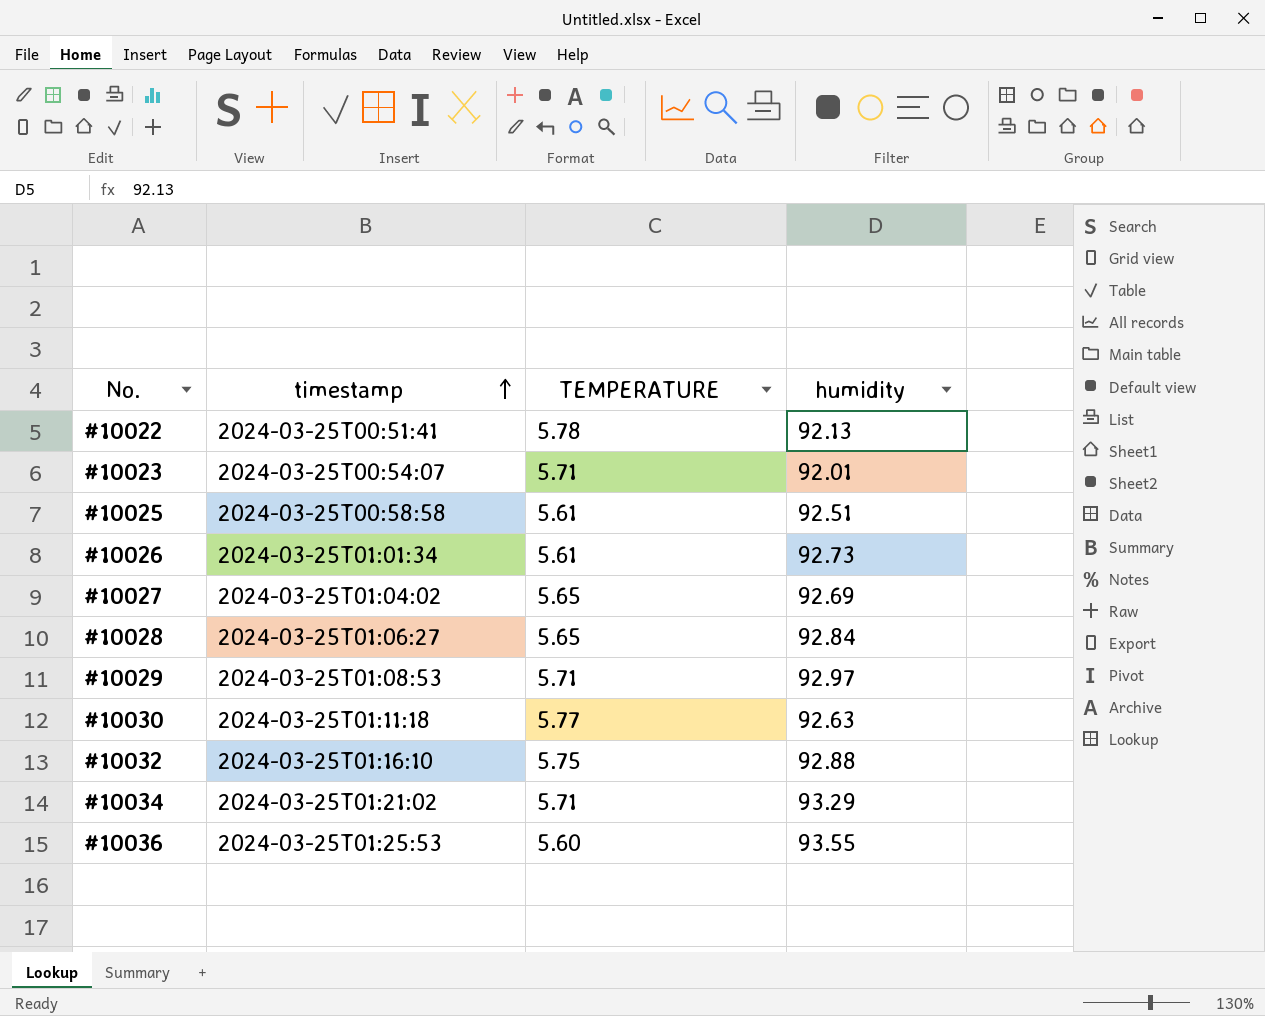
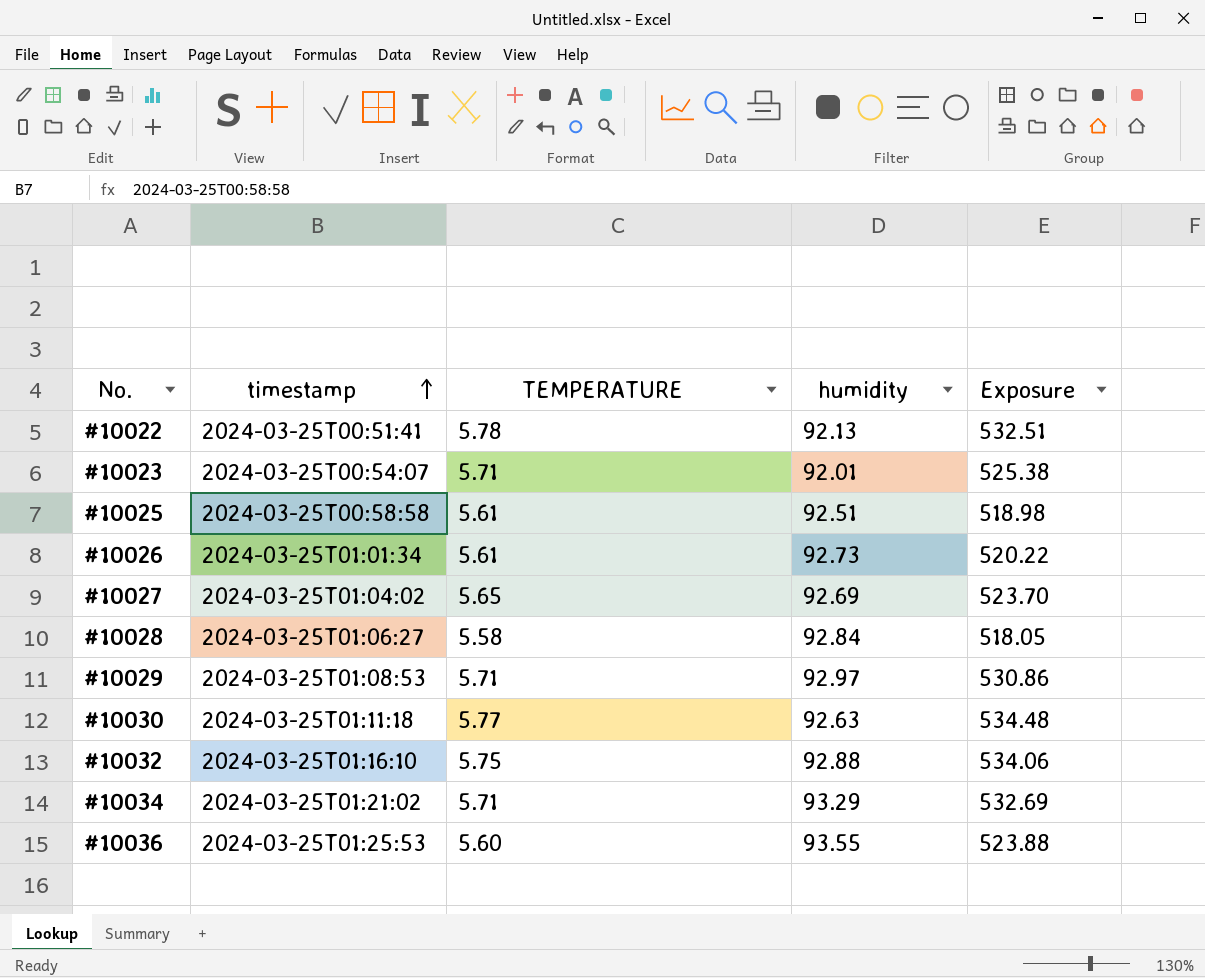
column Exposure | formula: none -> [TEMPERATURE] * [humidity]
#10028 | TEMPERATURE: 5.65 -> 5.58

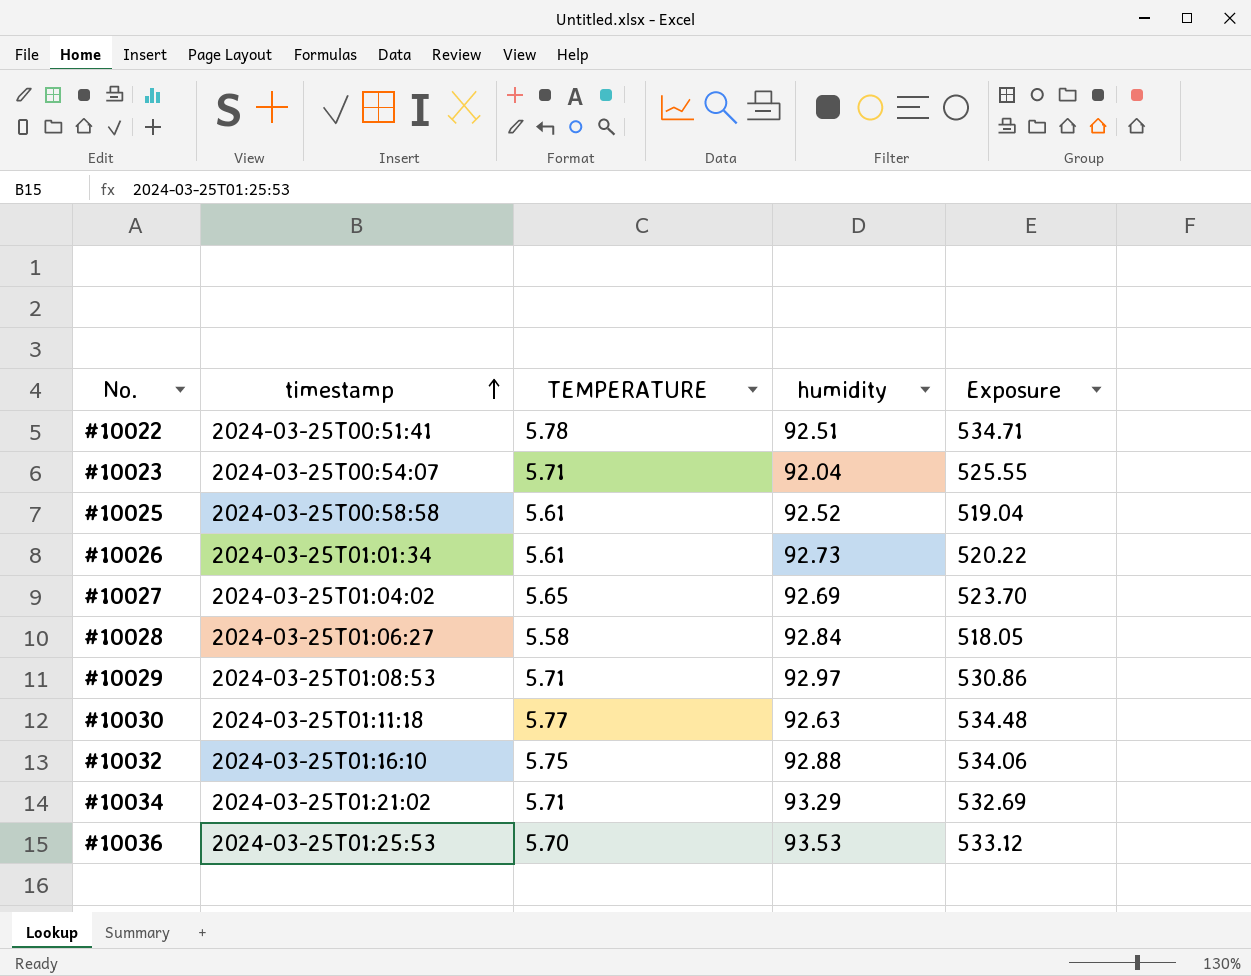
#10022 | humidity: 92.13 -> 92.51
#10022 | Exposure: 532.51 -> 534.71
#10023 | humidity: 92.01 -> 92.04
#10023 | Exposure: 525.38 -> 525.55
#10025 | humidity: 92.51 -> 92.52
#10025 | Exposure: 518.98 -> 519.04
#10036 | TEMPERATURE: 5.60 -> 5.70
#10036 | humidity: 93.55 -> 93.53
#10036 | Exposure: 523.88 -> 533.12

